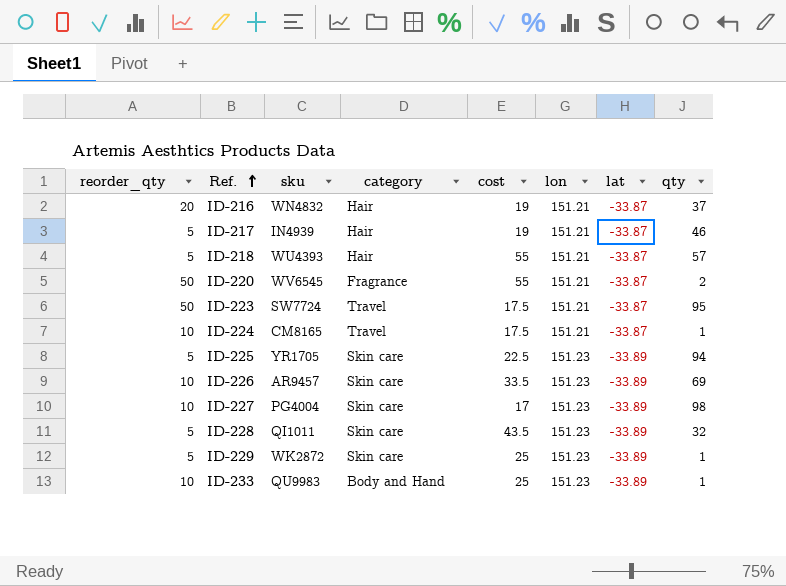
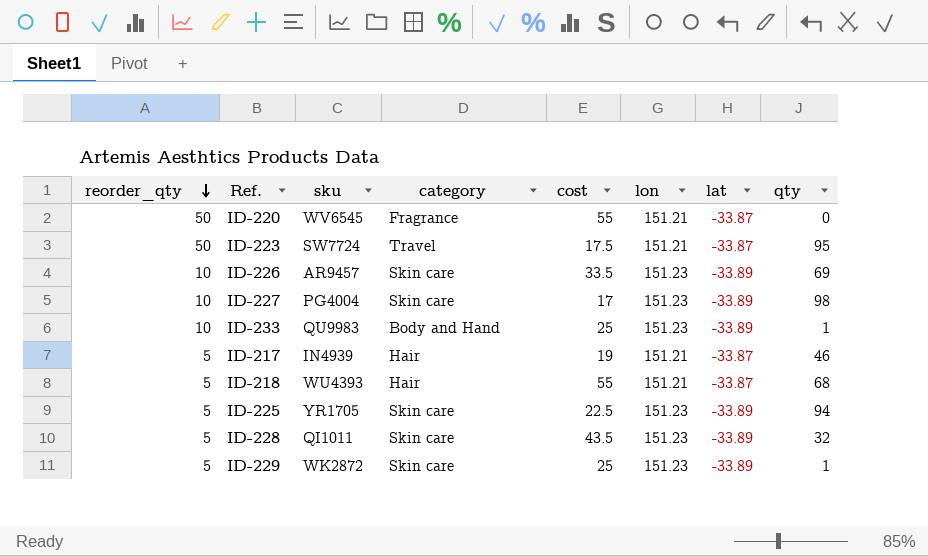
row order: Ref. ascending -> reorder_qty descending
row ID-216: 20 | WN4832 | Hair | 19 | 151.21 | -33.87 | 37 -> none
row ID-224: 10 | CM8165 | Travel | 17.5 | 151.21 | -33.87 | 1 -> none
ID-220 | qty: 2 -> 0
ID-218 | qty: 57 -> 68

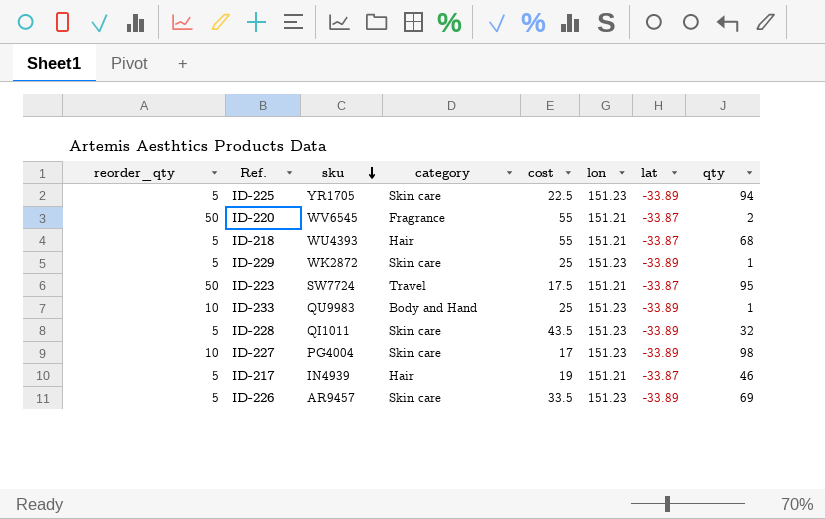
row order: reorder_qty descending -> sku descending
ID-220 | qty: 0 -> 2
ID-226 | reorder_qty: 10 -> 5

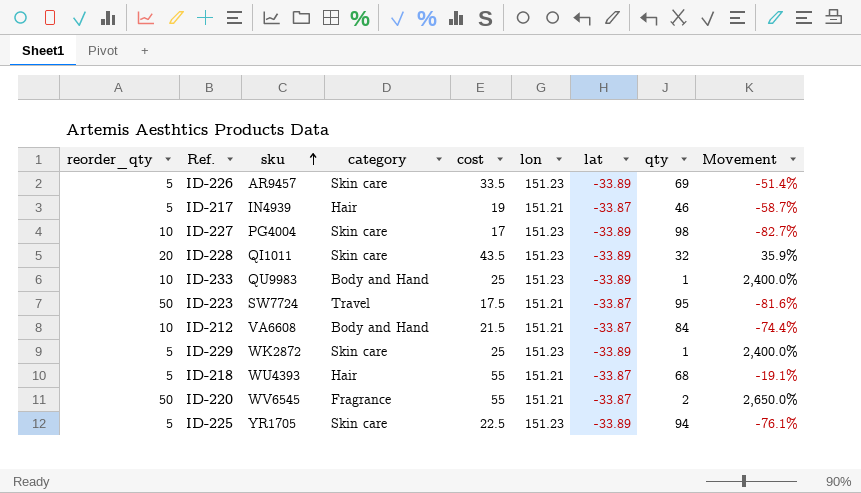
row order: sku descending -> sku ascending
column Movement | formula: none -> ([cost] - [qty]) / [qty]
ID-228 | reorder_qty: 5 -> 20
row ID-212: none -> 10 | VA6608 | Body and Hand | 21.5 | 151.21 | -33.87 | 84 | -74.4%

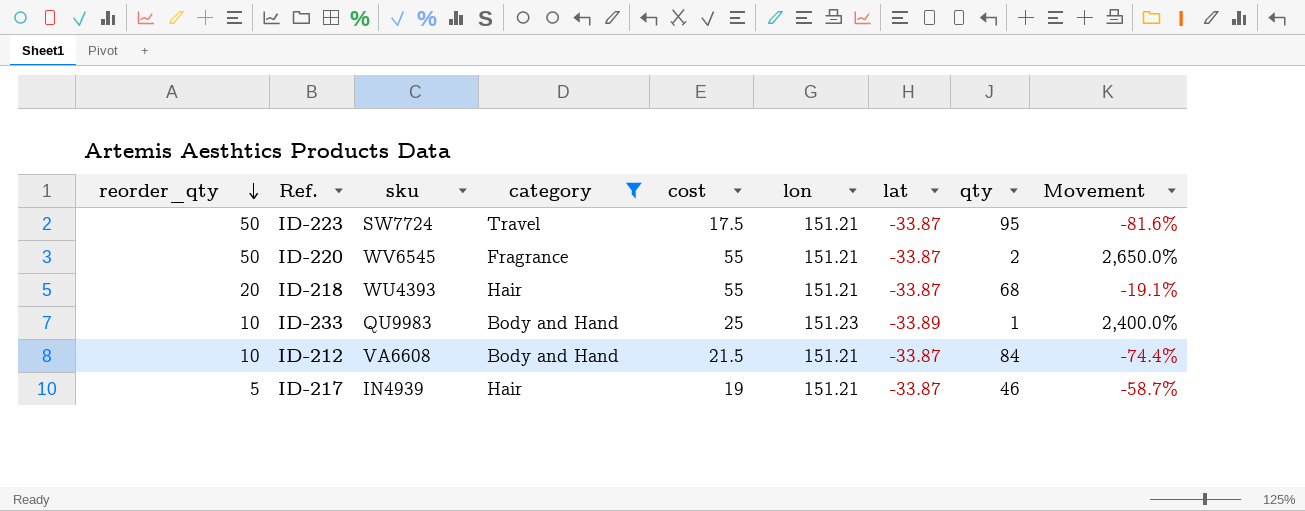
filter: none -> category != Skin care
row order: sku ascending -> reorder_qty descending
ID-218 | reorder_qty: 5 -> 20

